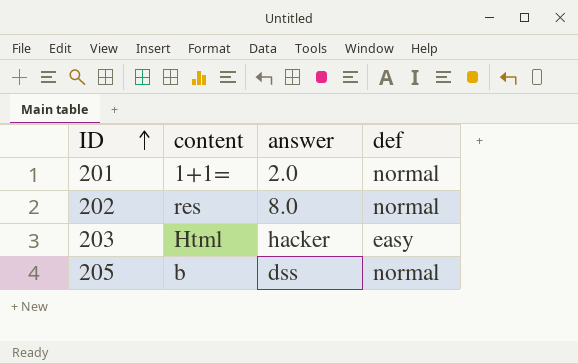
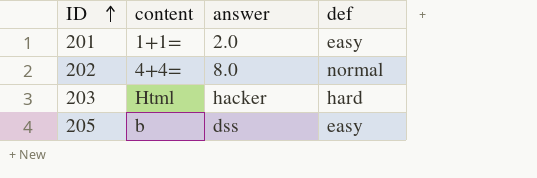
201 | def: normal -> easy
202 | content: res -> 4+4=
203 | def: easy -> hard
205 | def: normal -> easy

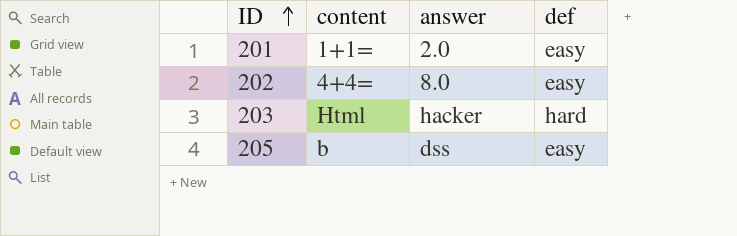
202 | def: normal -> easy

